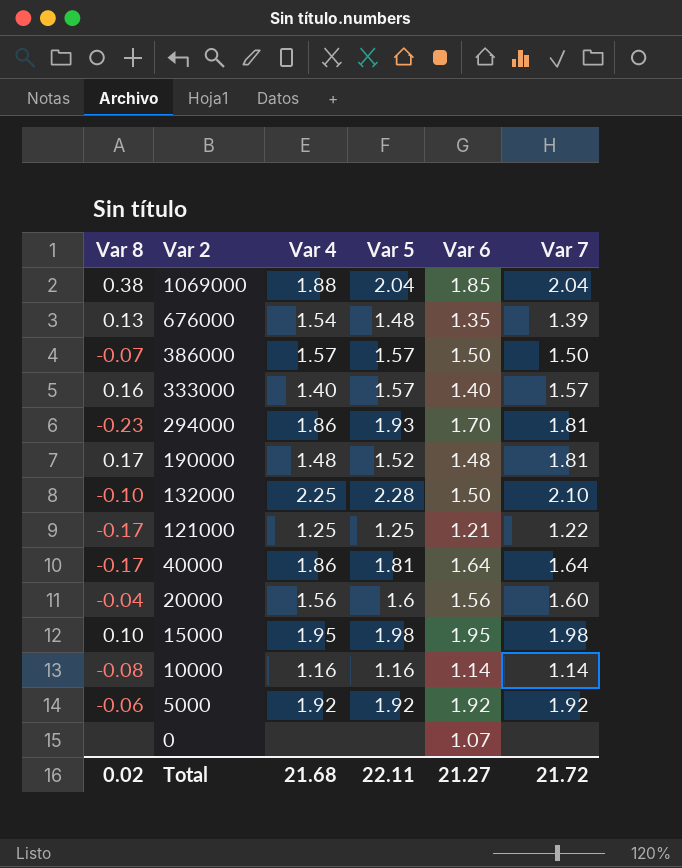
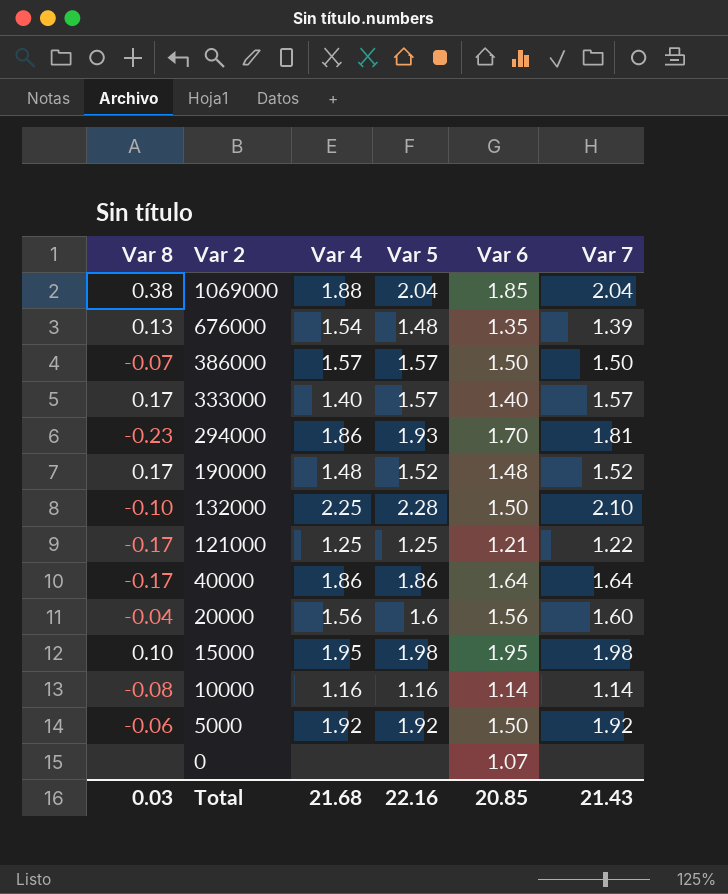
333000 | Var 8: 0.16 -> 0.17
190000 | Var 7: 1.81 -> 1.52
40000 | Var 5: 1.81 -> 1.86
5000 | Var 6: 1.92 -> 1.50
Total | Var 8: 0.02 -> 0.03
Total | Var 5: 22.11 -> 22.16
Total | Var 6: 21.27 -> 20.85
Total | Var 7: 21.72 -> 21.43

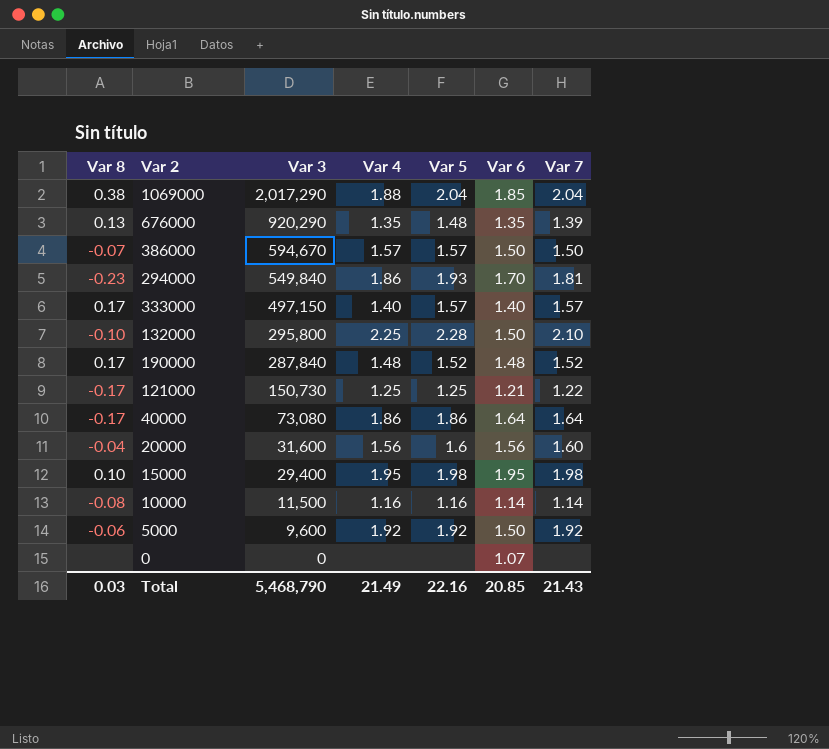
row order: Var 2 descending -> Var 3 descending
column Var 3 | position: none -> 3
676000 | Var 4: 1.54 -> 1.35
Total | Var 4: 21.68 -> 21.49

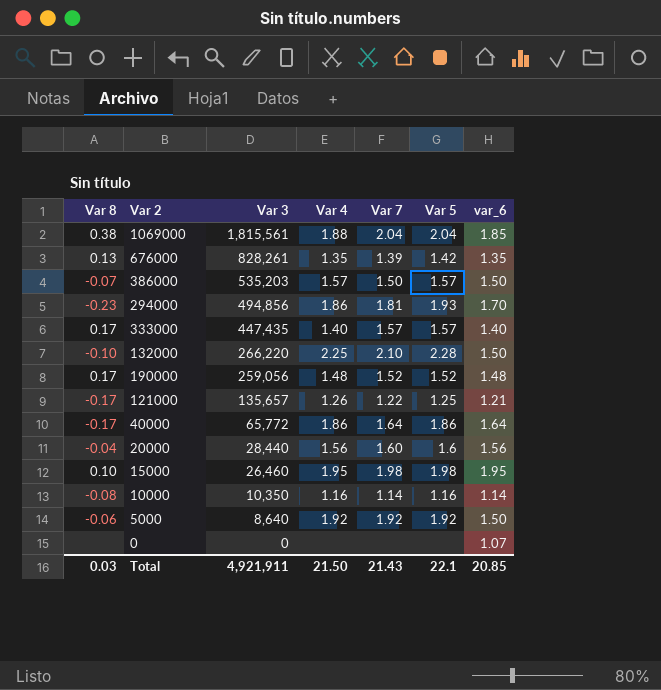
column Var 7 | position: 7 -> 5
column name: Var 6 -> var_6
1069000 | Var 3: 2,017,290 -> 1,815,561
676000 | Var 3: 920,290 -> 828,261
676000 | Var 5: 1.48 -> 1.42
386000 | Var 3: 594,670 -> 535,203
294000 | Var 3: 549,840 -> 494,856
333000 | Var 3: 497,150 -> 447,435
132000 | Var 3: 295,800 -> 266,220
190000 | Var 3: 287,840 -> 259,056
121000 | Var 3: 150,730 -> 135,657
121000 | Var 4: 1.25 -> 1.26
40000 | Var 3: 73,080 -> 65,772
20000 | Var 3: 31,600 -> 28,440
15000 | Var 3: 29,400 -> 26,460
10000 | Var 3: 11,500 -> 10,350
5000 | Var 3: 9,600 -> 8,640
Total | Var 3: 5,468,790 -> 4,921,911
Total | Var 4: 21.49 -> 21.50
Total | Var 5: 22.16 -> 22.1

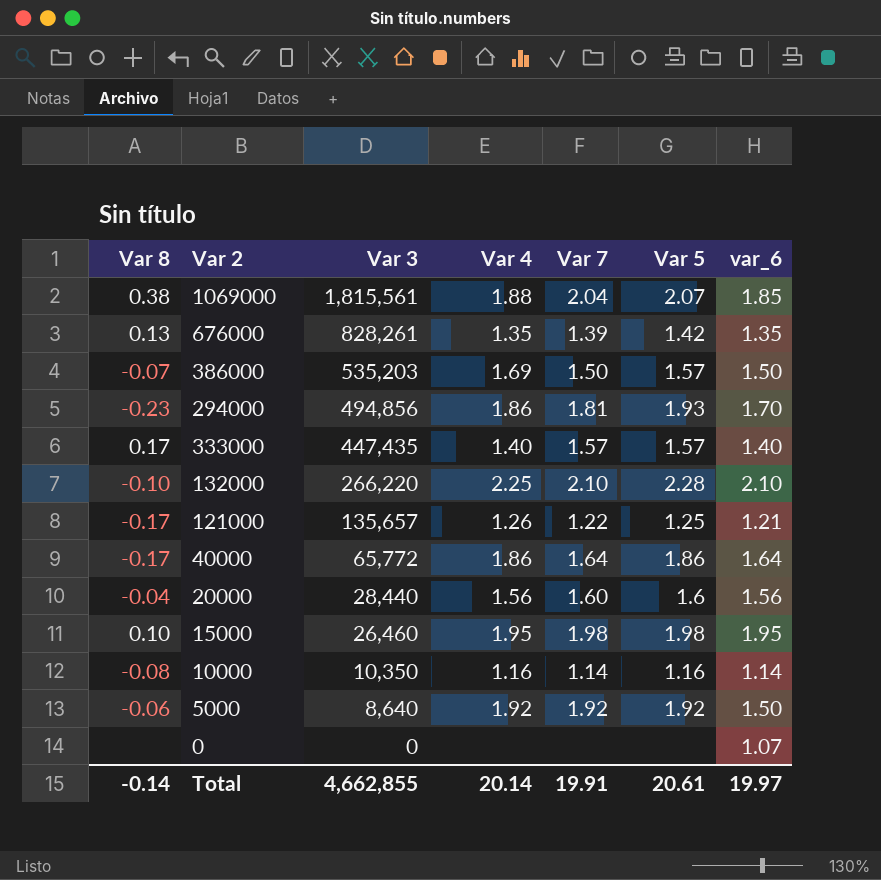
row 190000: 0.17 | 259,056 | 1.48 | 1.52 | 1.52 | 1.48 -> none
1069000 | Var 5: 2.04 -> 2.07
386000 | Var 4: 1.57 -> 1.69
132000 | var_6: 1.50 -> 2.10
Total | Var 8: 0.03 -> -0.14
Total | Var 3: 4,921,911 -> 4,662,855
Total | Var 4: 21.50 -> 20.14
Total | Var 7: 21.43 -> 19.91
Total | Var 5: 22.1 -> 20.61
Total | var_6: 20.85 -> 19.97

